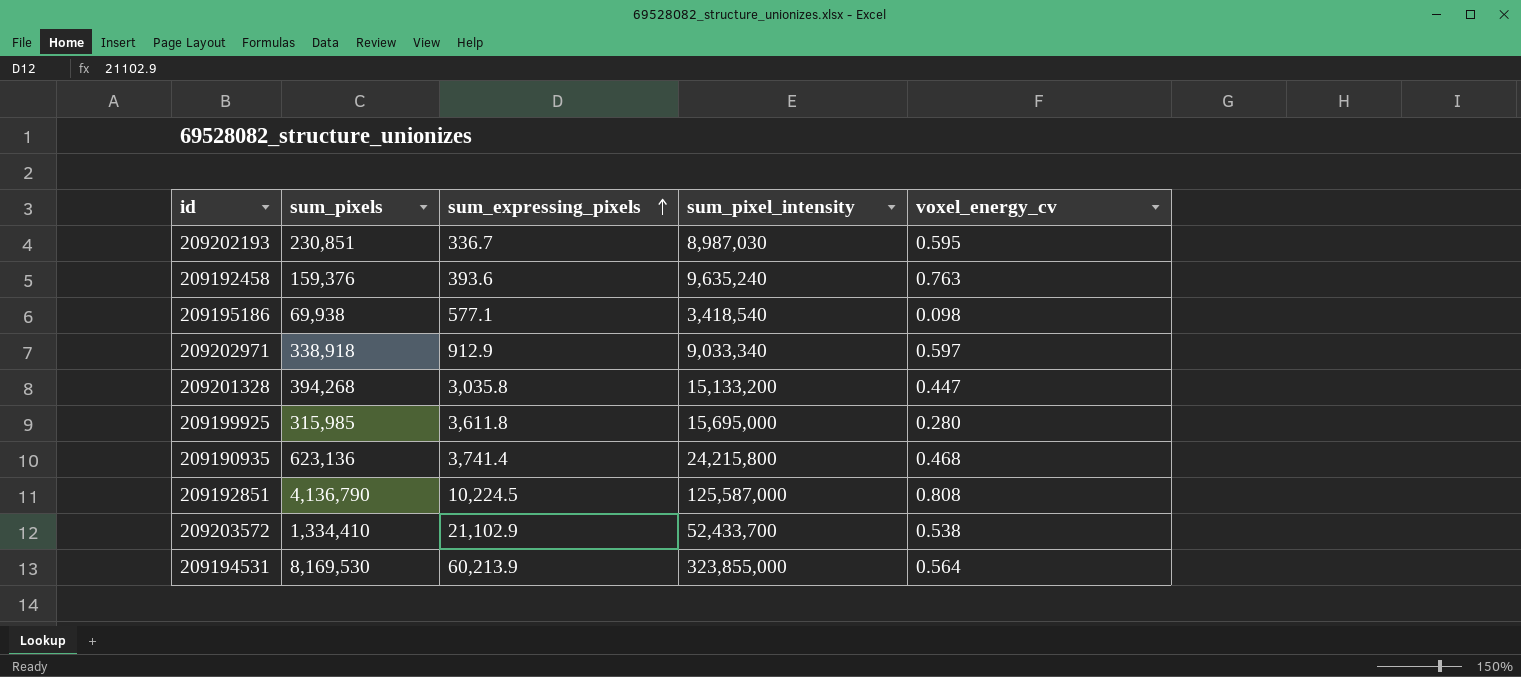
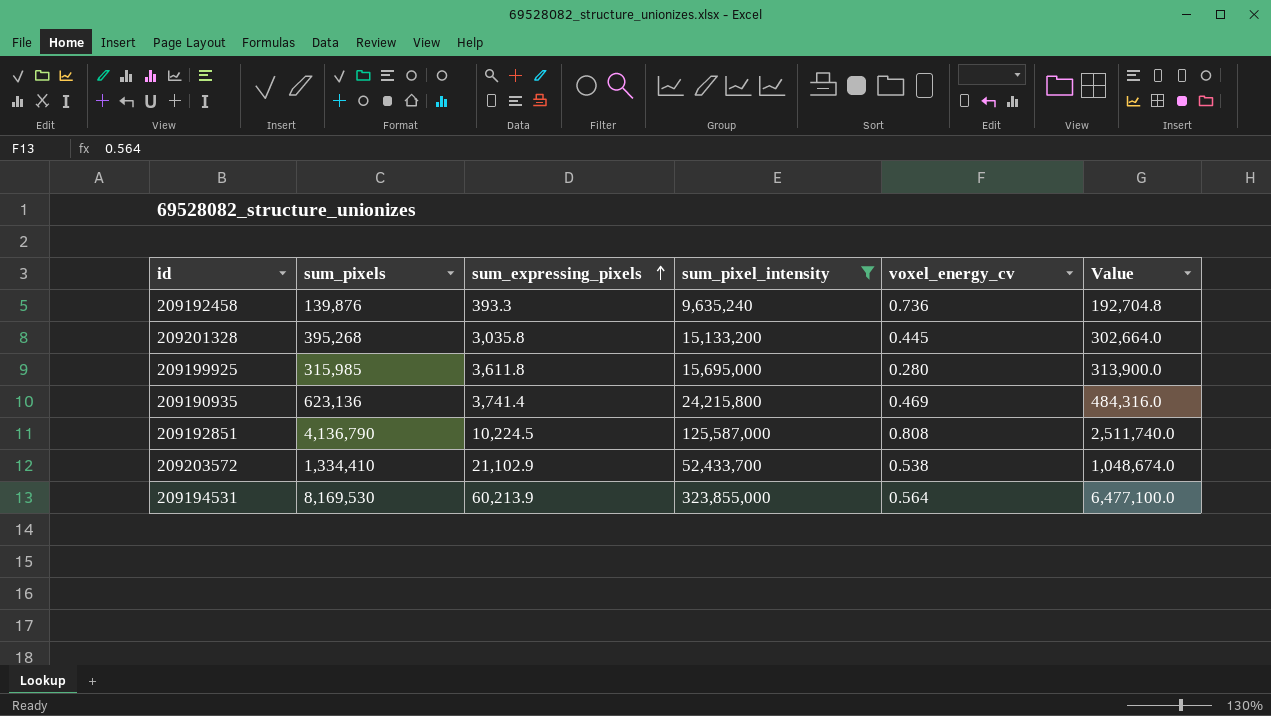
filter: none -> sum_pixel_intensity >= 9,635,240
column Value | formula: none -> [sum_pixel_intensity] * 0.02
209192458 | sum_pixels: 159,376 -> 139,876
209192458 | sum_expressing_pixels: 393.6 -> 393.3
209192458 | voxel_energy_cv: 0.763 -> 0.736
209201328 | sum_pixels: 394,268 -> 395,268
209201328 | voxel_energy_cv: 0.447 -> 0.445
209190935 | voxel_energy_cv: 0.468 -> 0.469

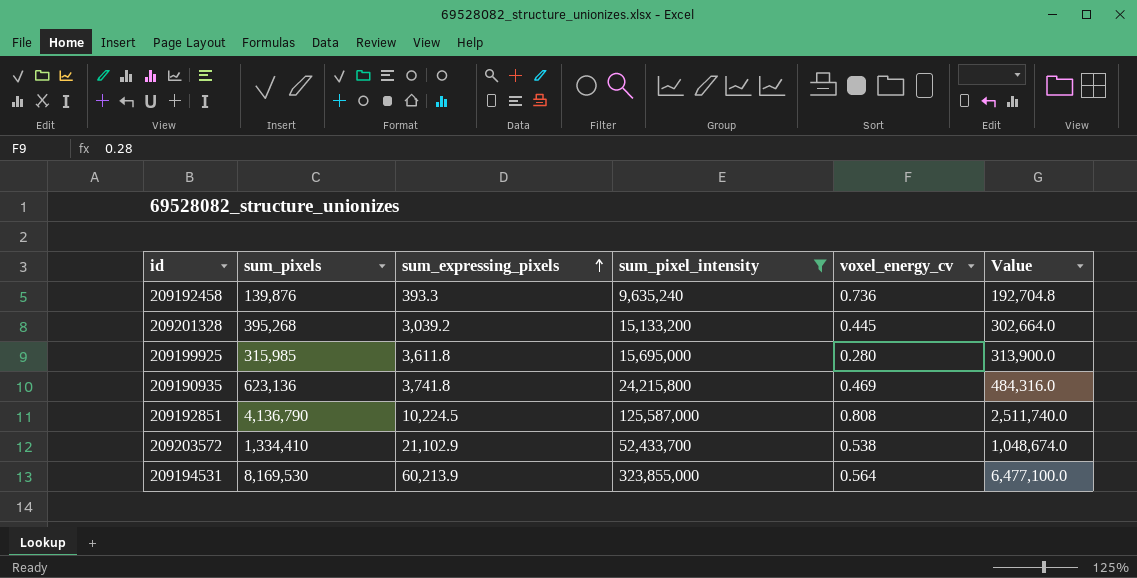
209201328 | sum_expressing_pixels: 3,035.8 -> 3,039.2
209190935 | sum_expressing_pixels: 3,741.4 -> 3,741.8

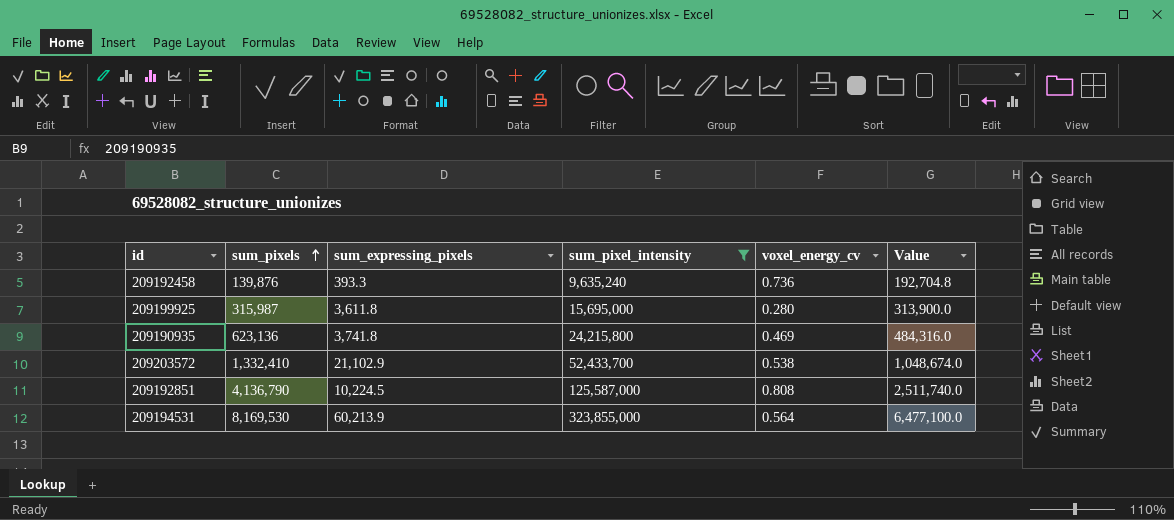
row order: sum_expressing_pixels ascending -> sum_pixels ascending
row 209201328: 395,268 | 3,039.2 | 15,133,200 | 0.445 | 302,664.0 -> none
209199925 | sum_pixels: 315,985 -> 315,987
209203572 | sum_pixels: 1,334,410 -> 1,332,410

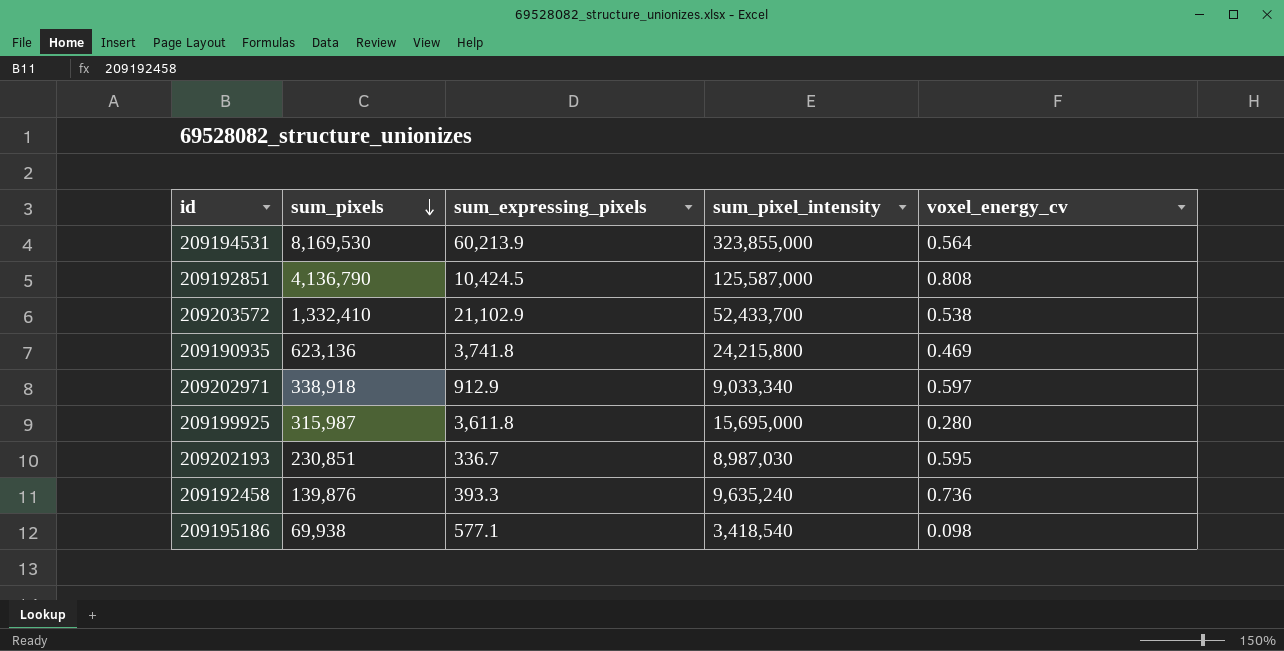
filter: sum_pixel_intensity >= 9,635,240 -> none
row order: sum_pixels ascending -> sum_pixels descending
column Value | formula: [sum_pixel_intensity] * 0.02 -> none
209192851 | sum_expressing_pixels: 10,224.5 -> 10,424.5

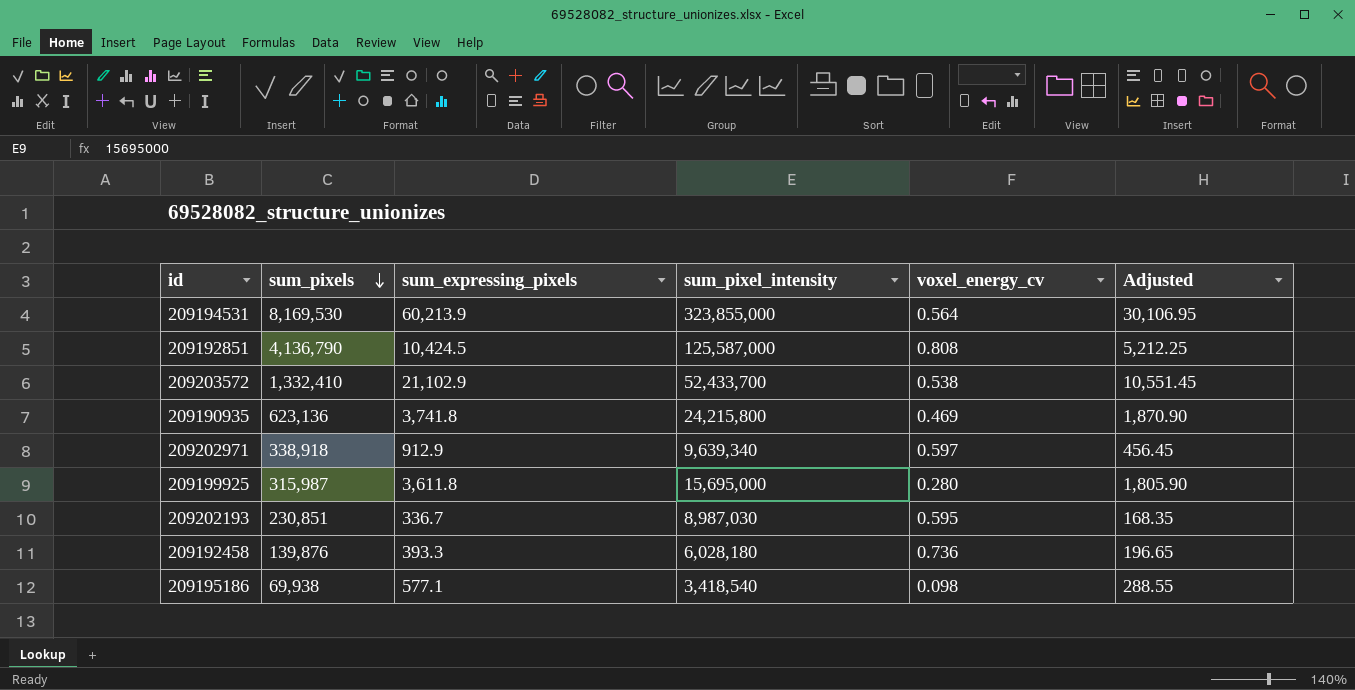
column Adjusted | formula: none -> [sum_expressing_pixels] * 0.5
209202971 | sum_pixel_intensity: 9,033,340 -> 9,639,340
209192458 | sum_pixel_intensity: 9,635,240 -> 6,028,180

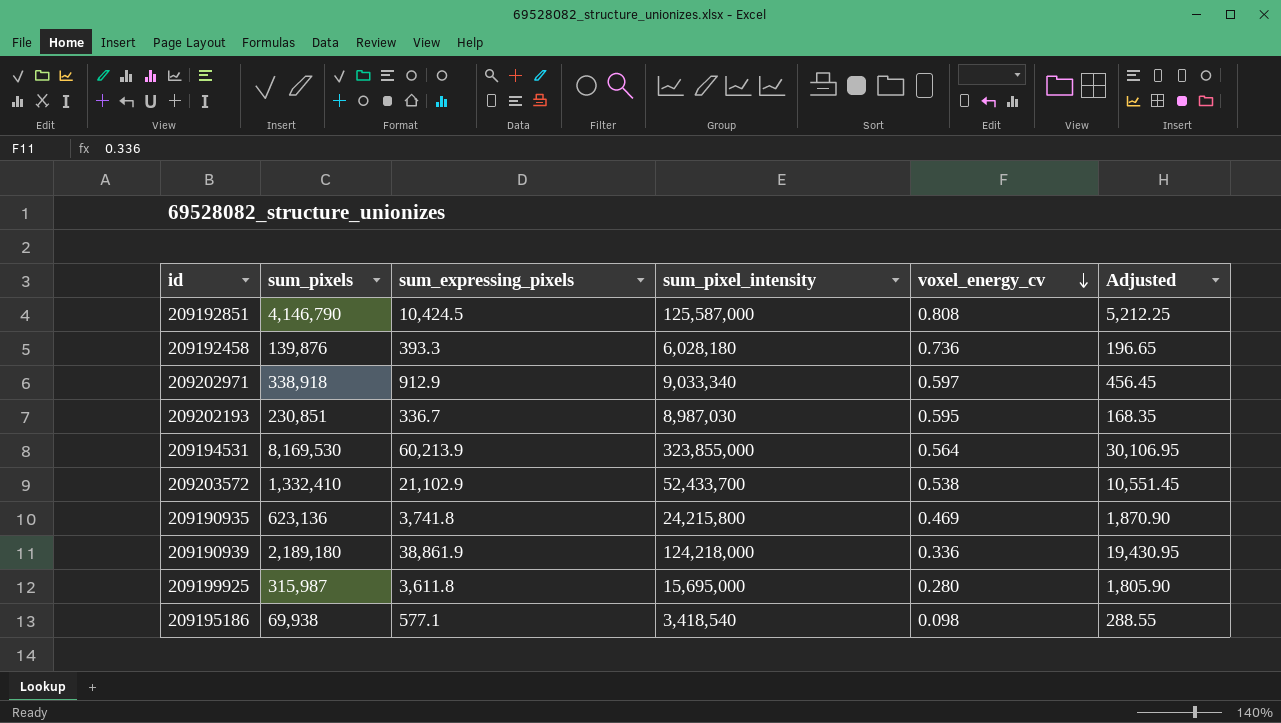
row order: sum_pixels descending -> voxel_energy_cv descending
209192851 | sum_pixels: 4,136,790 -> 4,146,790
209202971 | sum_pixel_intensity: 9,639,340 -> 9,033,340
row 209190939: none -> 2,189,180 | 38,861.9 | 124,218,000 | 0.336 | 19,430.95

